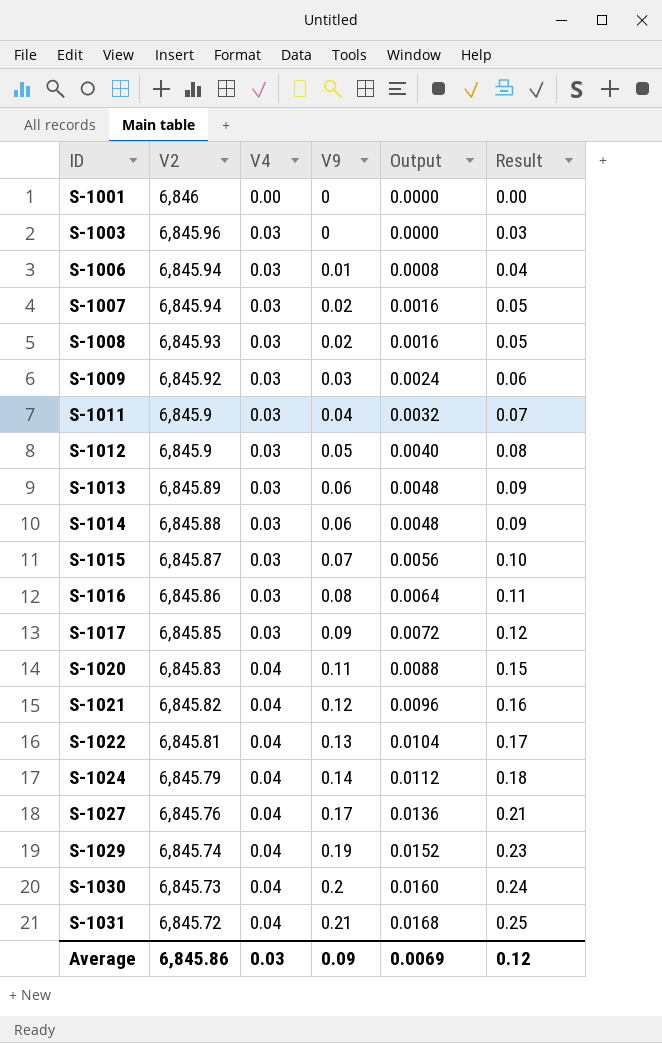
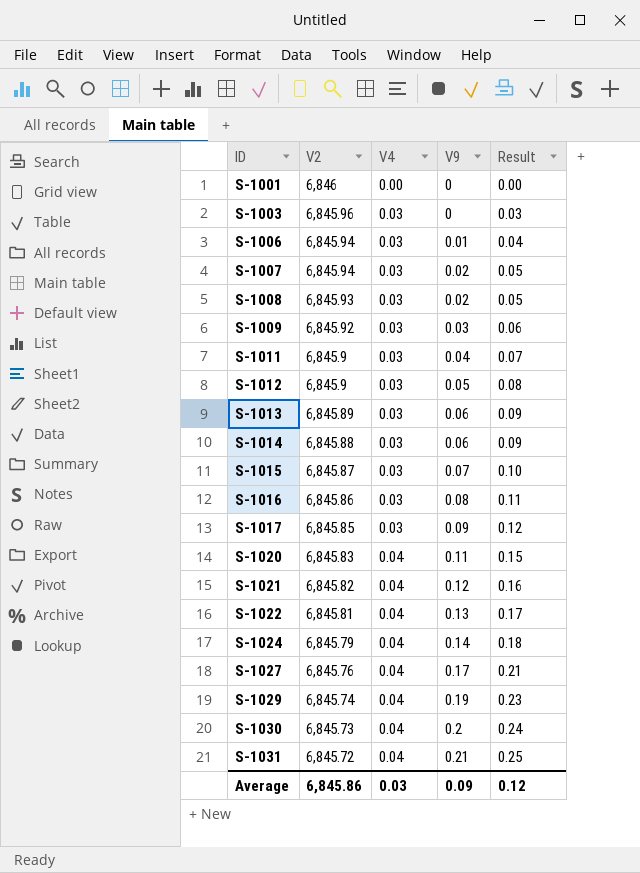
column Output | formula: [V9] * 0.08 -> none

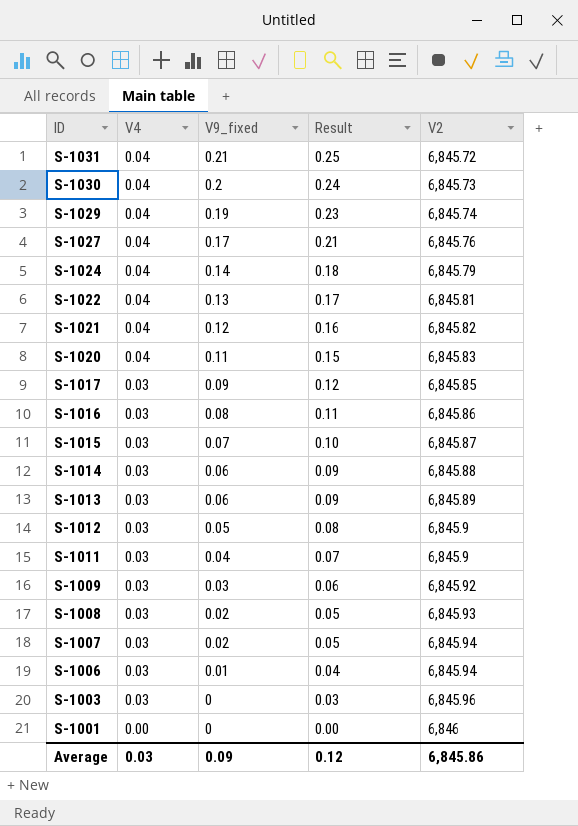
row order: ID ascending -> ID descending
column name: V9 -> V9_fixed
column V2 | position: 2 -> 5

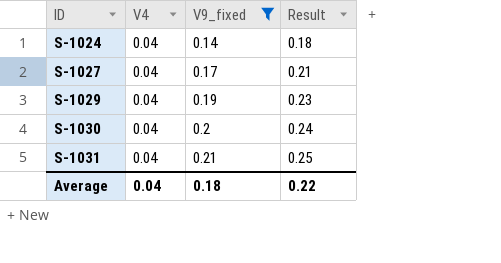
filter: none -> V9_fixed >= 0.14
row order: ID descending -> ID ascending
column V2 | position: 5 -> none
Average | V4: 0.03 -> 0.04
Average | V9_fixed: 0.09 -> 0.18
Average | Result: 0.12 -> 0.22

